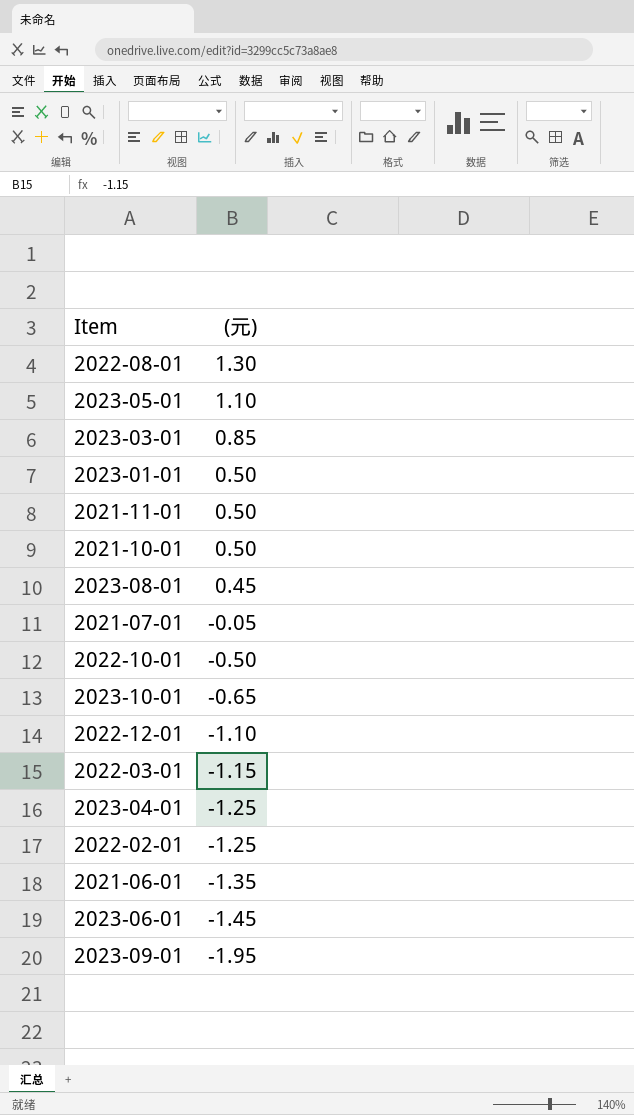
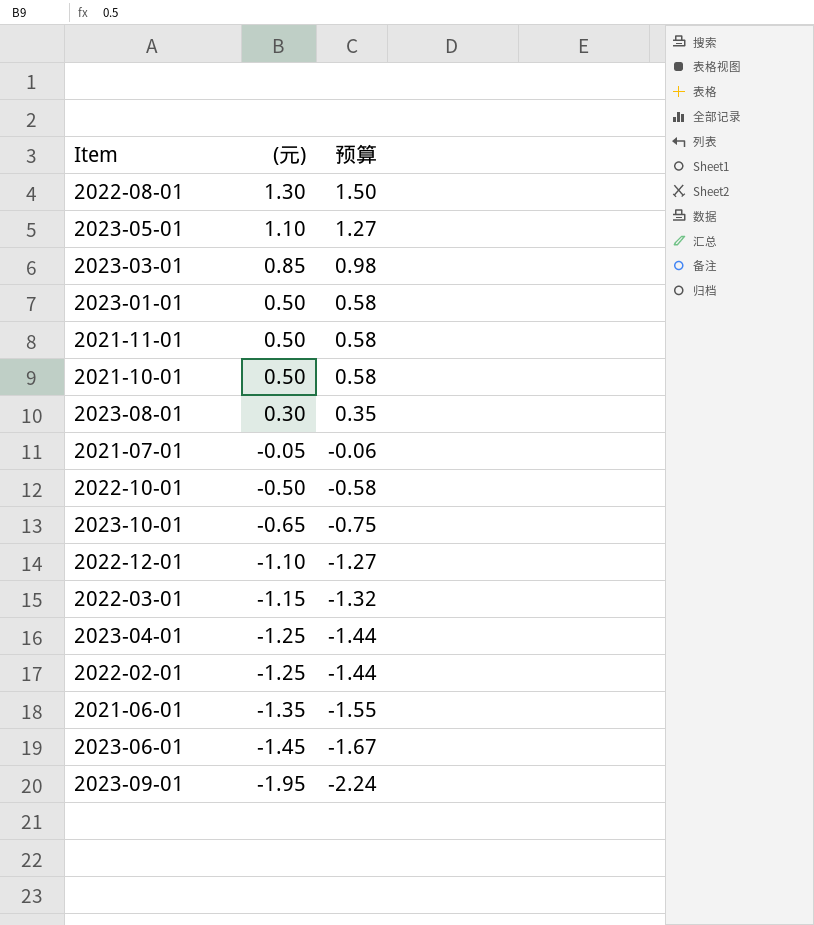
column 预算 | formula: none -> [(元)] * 1.15
2023-08-01 | (元): 0.45 -> 0.30

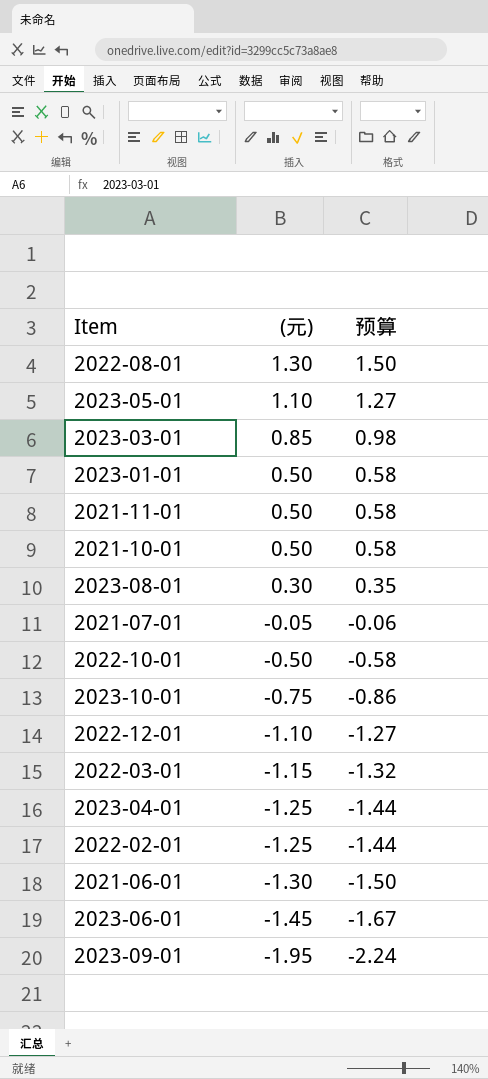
2023-10-01 | (元): -0.65 -> -0.75
2023-10-01 | 预算: -0.75 -> -0.86
2021-06-01 | (元): -1.35 -> -1.30
2021-06-01 | 预算: -1.55 -> -1.50

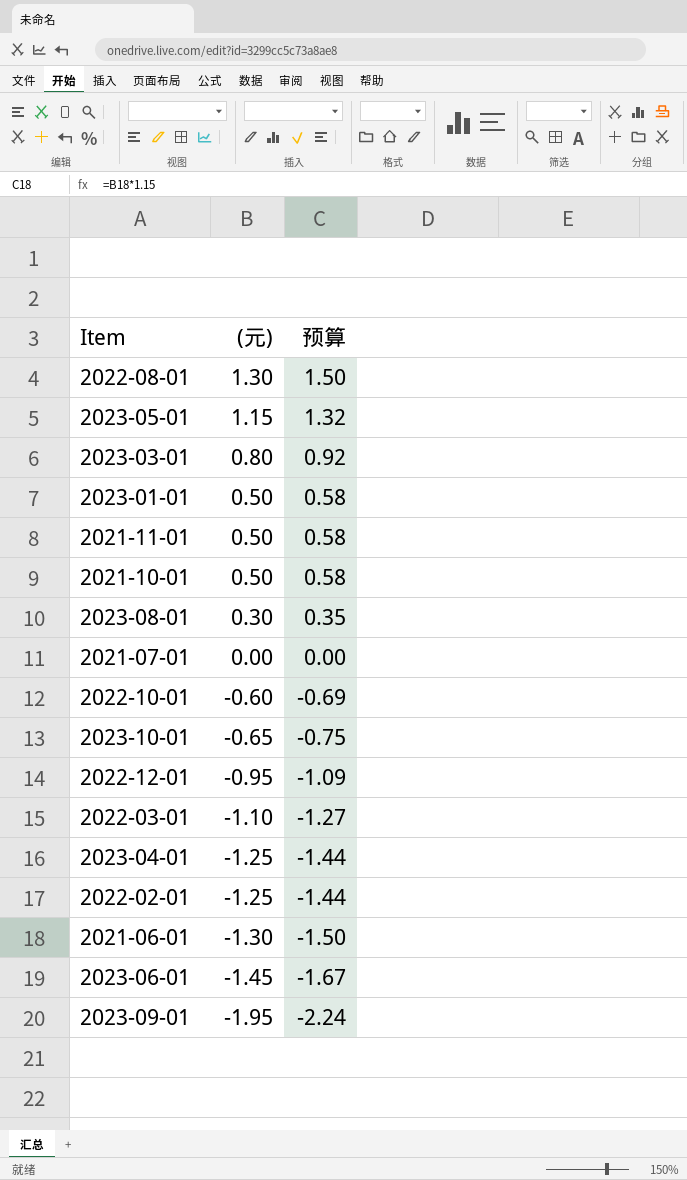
2023-05-01 | (元): 1.10 -> 1.15
2023-05-01 | 预算: 1.27 -> 1.32
2023-03-01 | (元): 0.85 -> 0.80
2023-03-01 | 预算: 0.98 -> 0.92
2021-07-01 | (元): -0.05 -> 0.00
2021-07-01 | 预算: -0.06 -> 0.00
2022-10-01 | (元): -0.50 -> -0.60
2022-10-01 | 预算: -0.58 -> -0.69
2023-10-01 | (元): -0.75 -> -0.65
2023-10-01 | 预算: -0.86 -> -0.75
2022-12-01 | (元): -1.10 -> -0.95
2022-12-01 | 预算: -1.27 -> -1.09
2022-03-01 | (元): -1.15 -> -1.10
2022-03-01 | 预算: -1.32 -> -1.27

